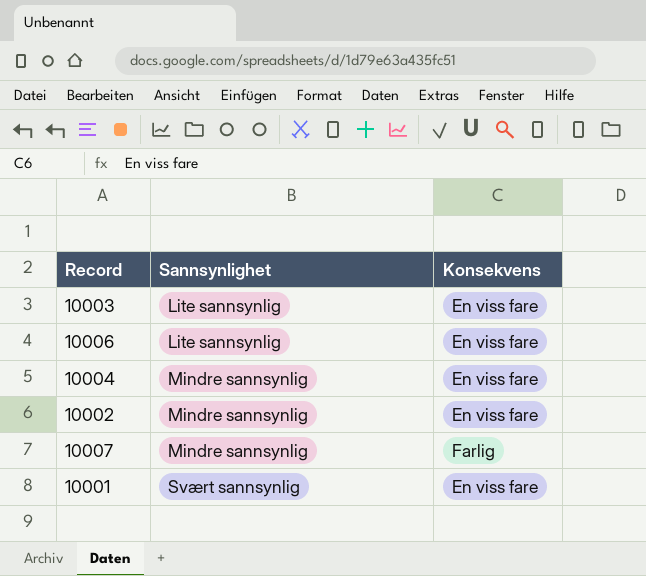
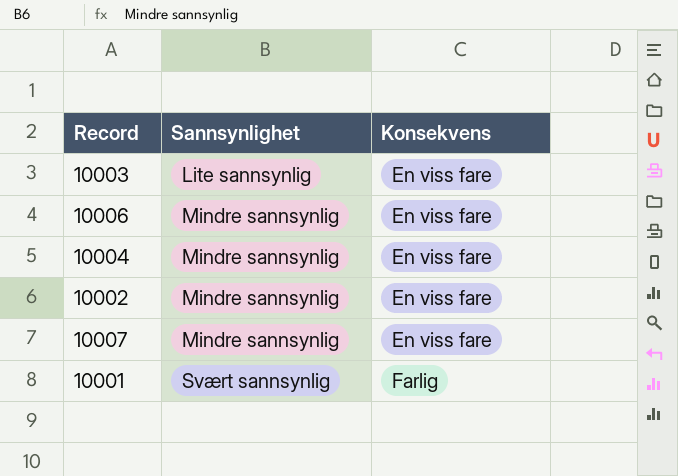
10006 | Sannsynlighet: Lite sannsynlig -> Mindre sannsynlig
10007 | Konsekvens: Farlig -> En viss fare
10001 | Konsekvens: En viss fare -> Farlig

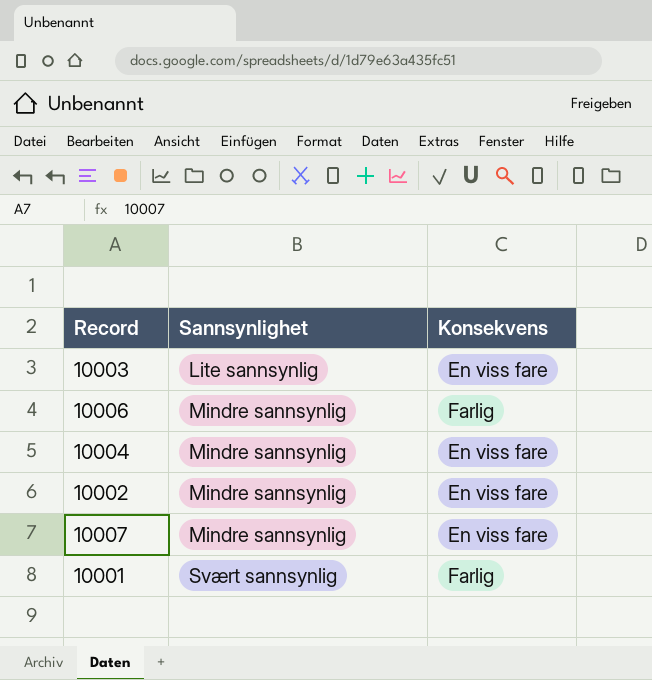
10006 | Konsekvens: En viss fare -> Farlig

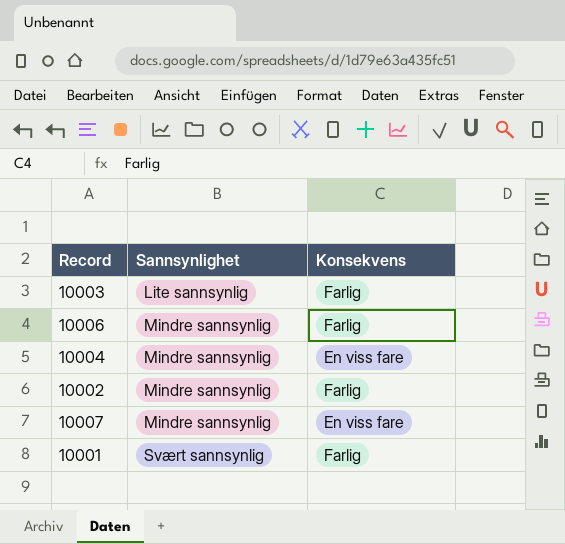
10003 | Konsekvens: En viss fare -> Farlig
10002 | Konsekvens: En viss fare -> Farlig

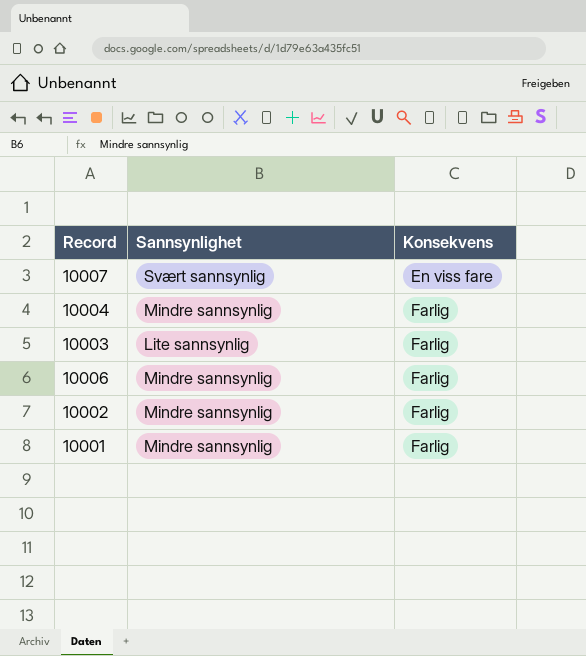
row order: Sannsynlighet ascending -> Konsekvens ascending
10007 | Sannsynlighet: Mindre sannsynlig -> Svært sannsynlig
10004 | Konsekvens: En viss fare -> Farlig
10001 | Sannsynlighet: Svært sannsynlig -> Mindre sannsynlig

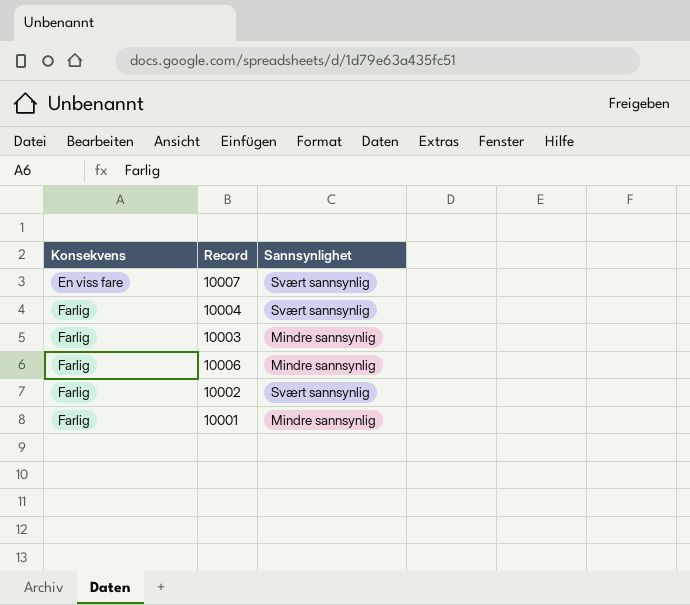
column Konsekvens | position: 3 -> 1
10004 | Sannsynlighet: Mindre sannsynlig -> Svært sannsynlig
10003 | Sannsynlighet: Lite sannsynlig -> Mindre sannsynlig
10002 | Sannsynlighet: Mindre sannsynlig -> Svært sannsynlig

